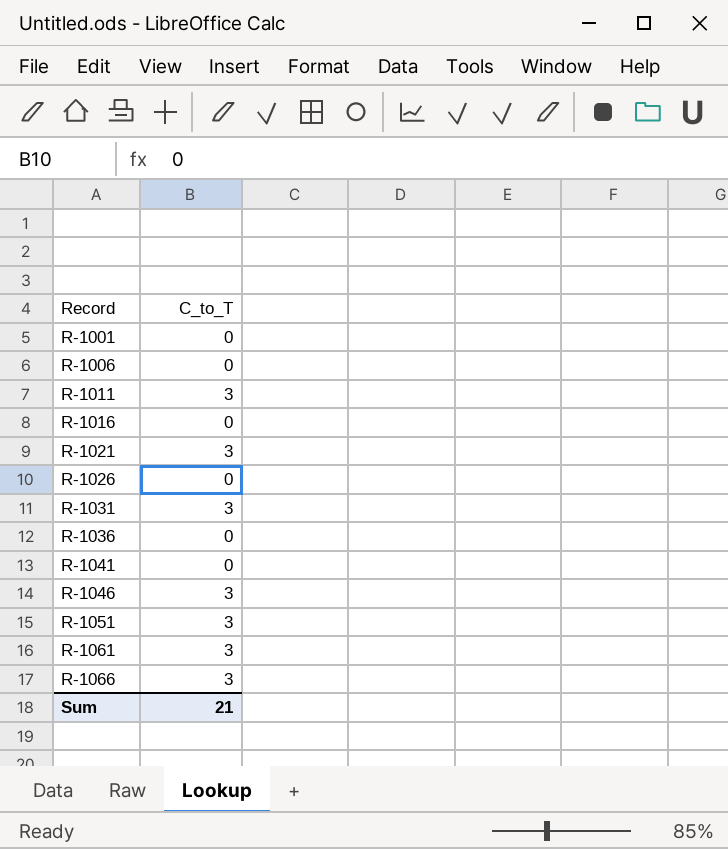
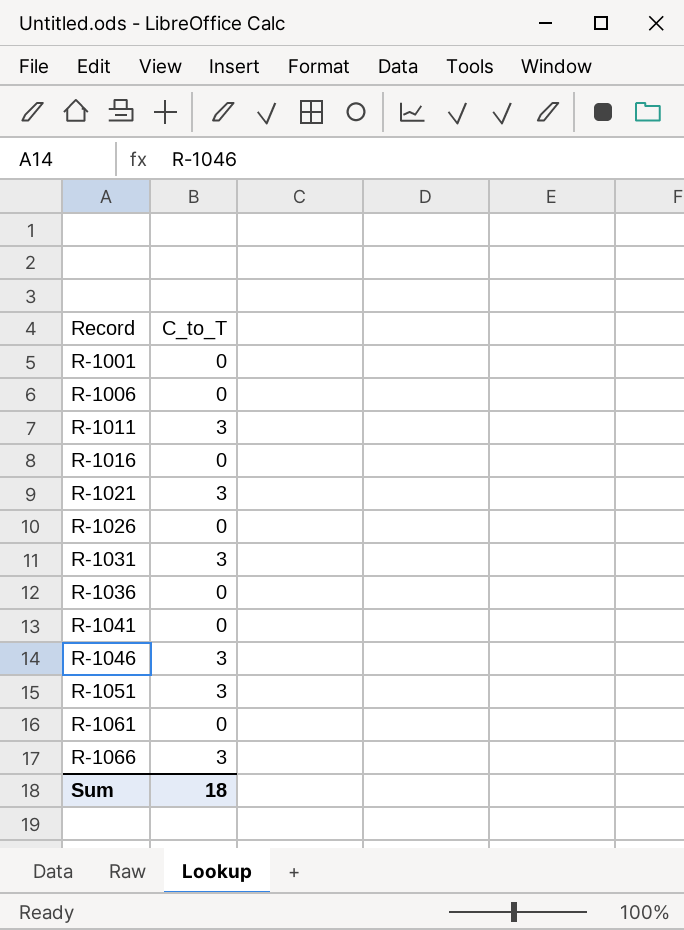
R-1061 | C_to_T: 3 -> 0
Sum | C_to_T: 21 -> 18

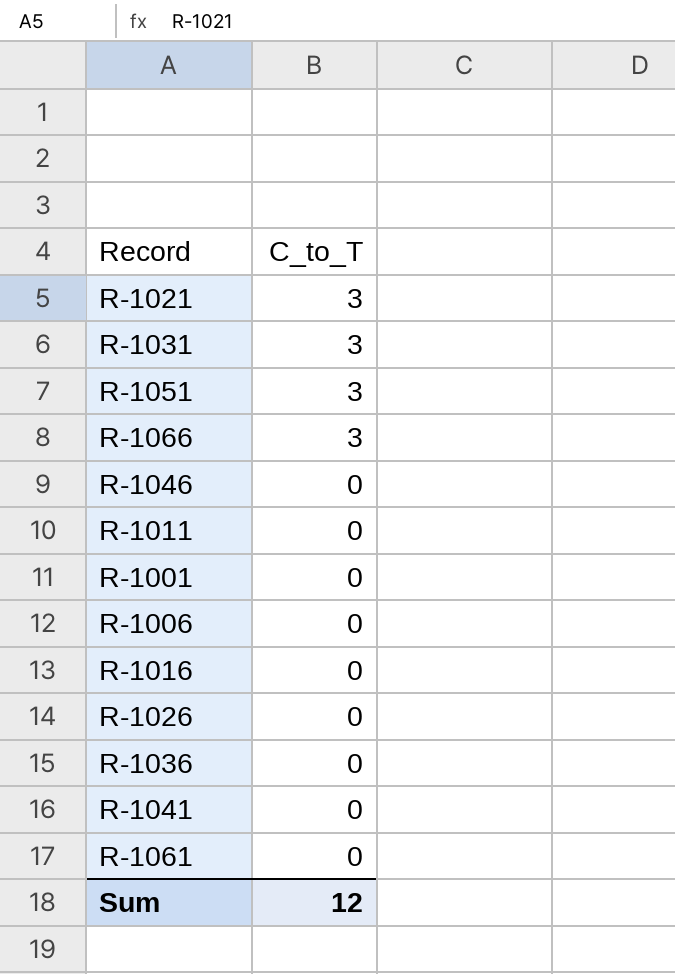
row order: Record ascending -> C_to_T descending
R-1046 | C_to_T: 3 -> 0
R-1011 | C_to_T: 3 -> 0
Sum | C_to_T: 18 -> 12

